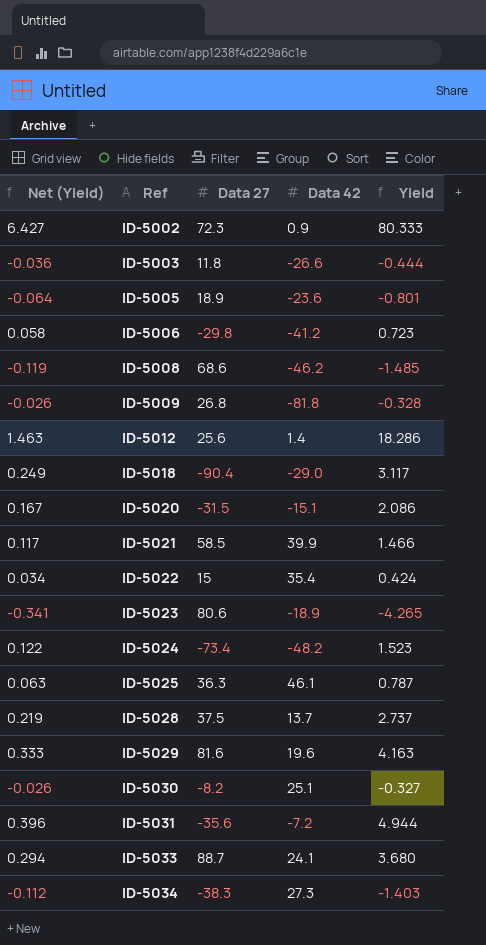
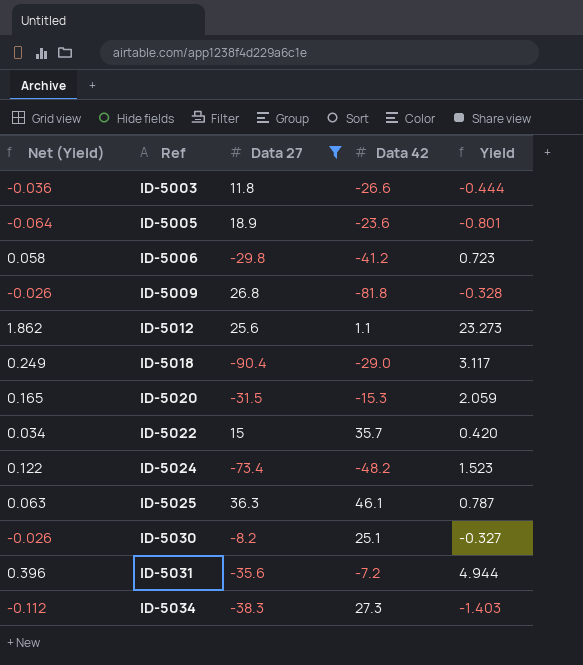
filter: none -> Data 27 <= 36.3
ID-5012 | Net (Yield): 1.463 -> 1.862
ID-5012 | Data 42: 1.4 -> 1.1
ID-5012 | Yield: 18.286 -> 23.273
ID-5020 | Net (Yield): 0.167 -> 0.165
ID-5020 | Data 42: -15.1 -> -15.3
ID-5020 | Yield: 2.086 -> 2.059
ID-5022 | Data 42: 35.4 -> 35.7
ID-5022 | Yield: 0.424 -> 0.420

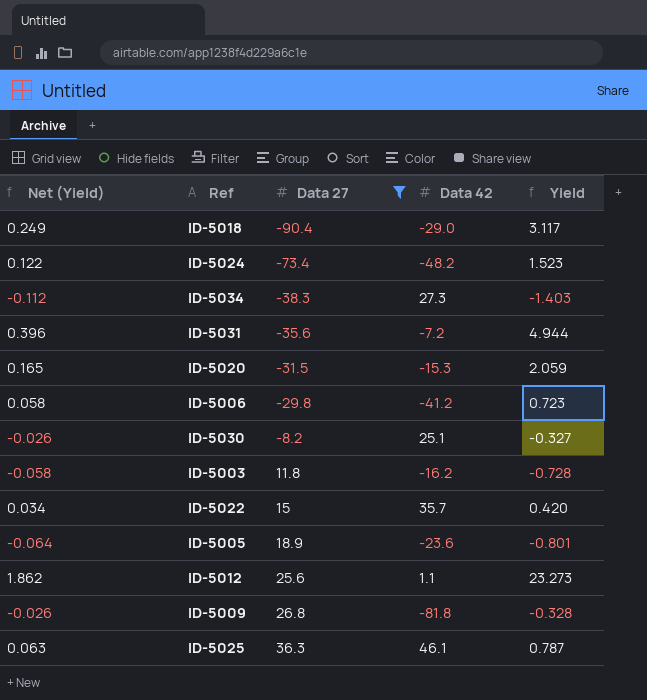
row order: Ref ascending -> Data 27 ascending
ID-5003 | Net (Yield): -0.036 -> -0.058
ID-5003 | Data 42: -26.6 -> -16.2
ID-5003 | Yield: -0.444 -> -0.728

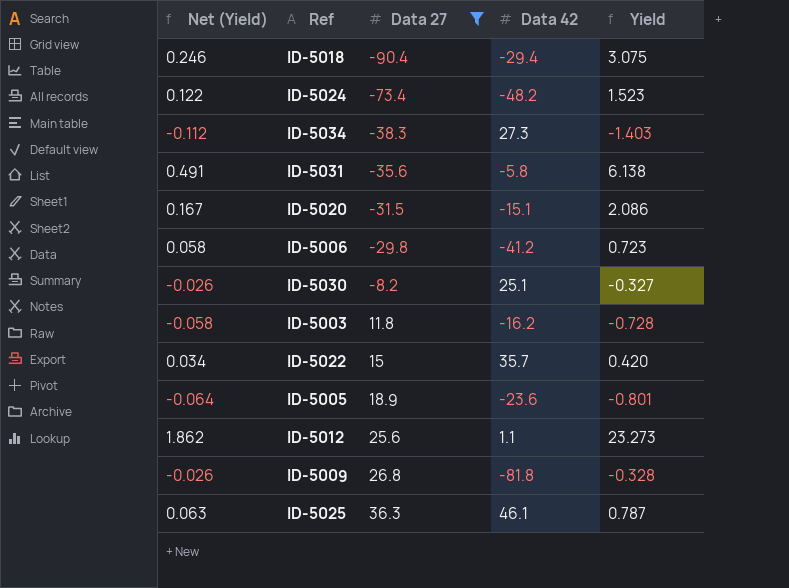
ID-5018 | Net (Yield): 0.249 -> 0.246
ID-5018 | Data 42: -29.0 -> -29.4
ID-5018 | Yield: 3.117 -> 3.075
ID-5031 | Net (Yield): 0.396 -> 0.491
ID-5031 | Data 42: -7.2 -> -5.8
ID-5031 | Yield: 4.944 -> 6.138
ID-5020 | Net (Yield): 0.165 -> 0.167
ID-5020 | Data 42: -15.3 -> -15.1
ID-5020 | Yield: 2.059 -> 2.086

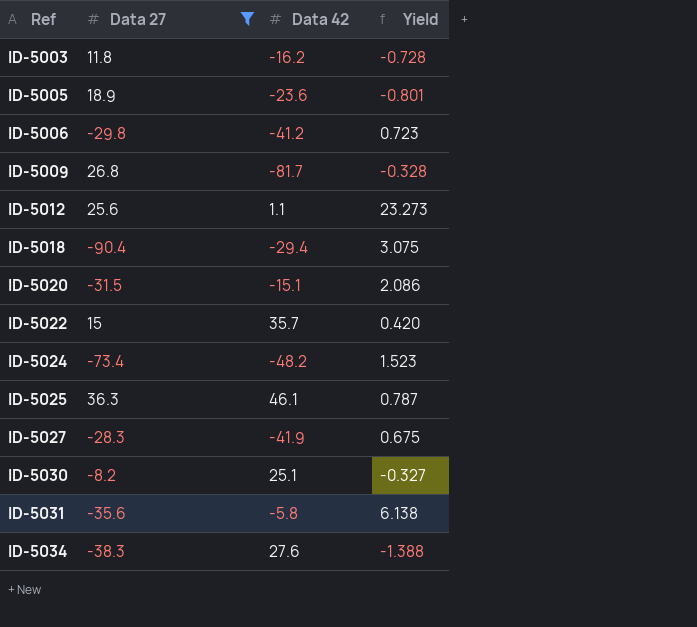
row order: Data 27 ascending -> Ref ascending
column Net (Yield) | formula: [Yield] * 0.08 -> none
ID-5009 | Data 42: -81.8 -> -81.7
row ID-5027: none -> -28.3 | -41.9 | 0.675
ID-5034 | Data 42: 27.3 -> 27.6
ID-5034 | Yield: -1.403 -> -1.388

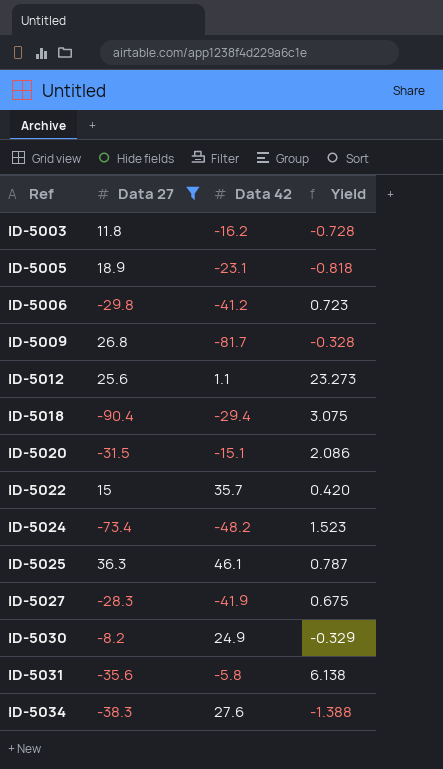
ID-5005 | Data 42: -23.6 -> -23.1
ID-5005 | Yield: -0.801 -> -0.818
ID-5030 | Data 42: 25.1 -> 24.9
ID-5030 | Yield: -0.327 -> -0.329

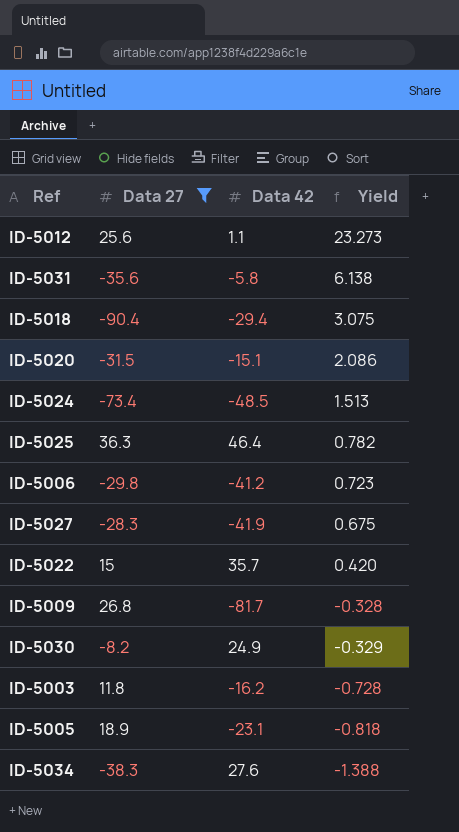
row order: Ref ascending -> Yield descending
ID-5024 | Data 42: -48.2 -> -48.5
ID-5024 | Yield: 1.523 -> 1.513
ID-5025 | Data 42: 46.1 -> 46.4
ID-5025 | Yield: 0.787 -> 0.782

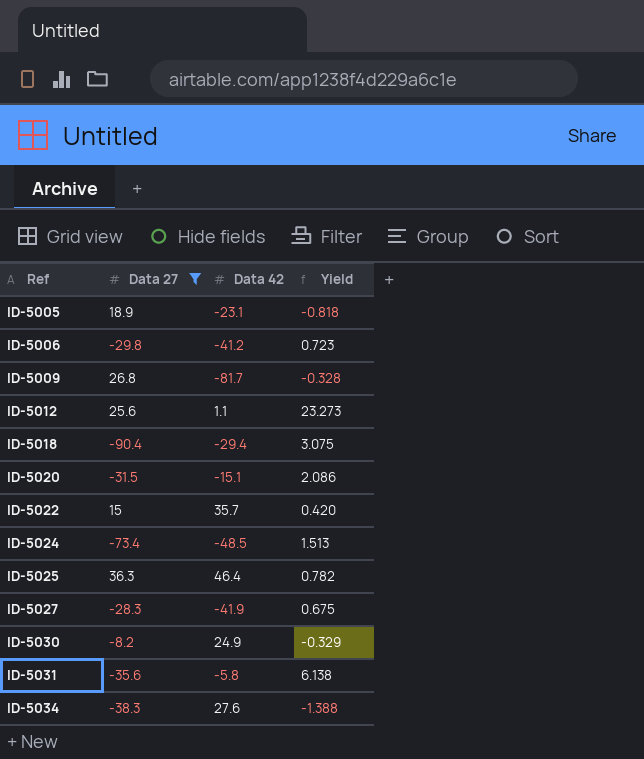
row order: Yield descending -> Ref ascending
row ID-5003: 11.8 | -16.2 | -0.728 -> none

